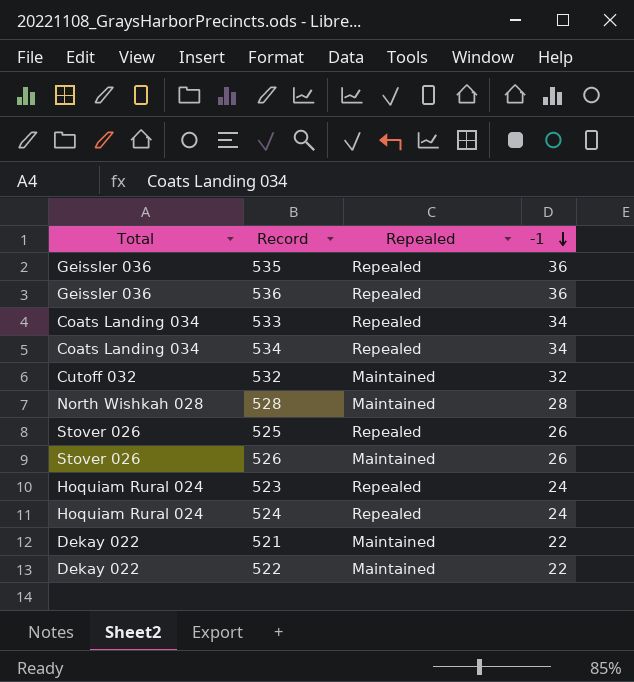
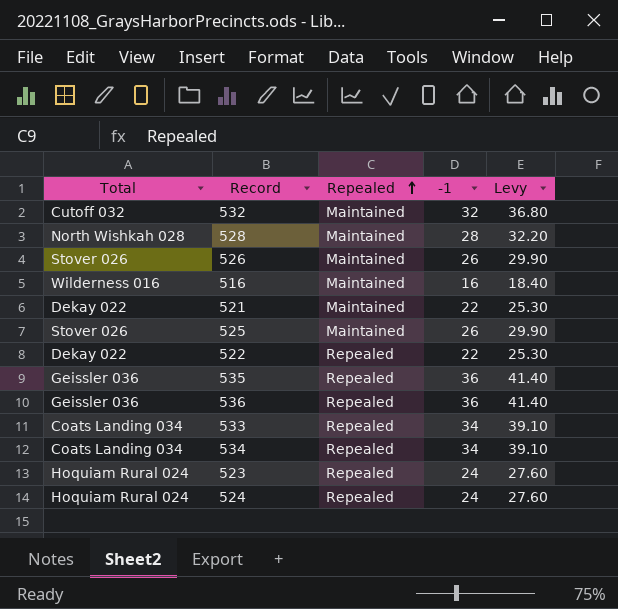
row order: -1 descending -> Repealed ascending
column Levy | formula: none -> [-1] * 1.15
row 516: none -> Wilderness 016 | Maintained | 16 | 18.40
525 | Repealed: Repealed -> Maintained
522 | Repealed: Maintained -> Repealed

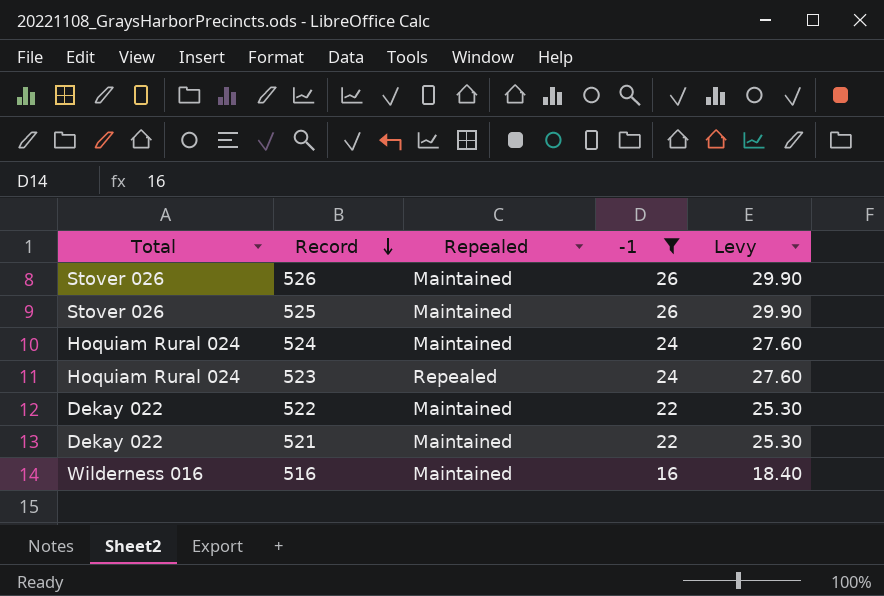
filter: none -> -1 <= 26
row order: Repealed ascending -> Record descending
524 | Repealed: Repealed -> Maintained
522 | Repealed: Repealed -> Maintained

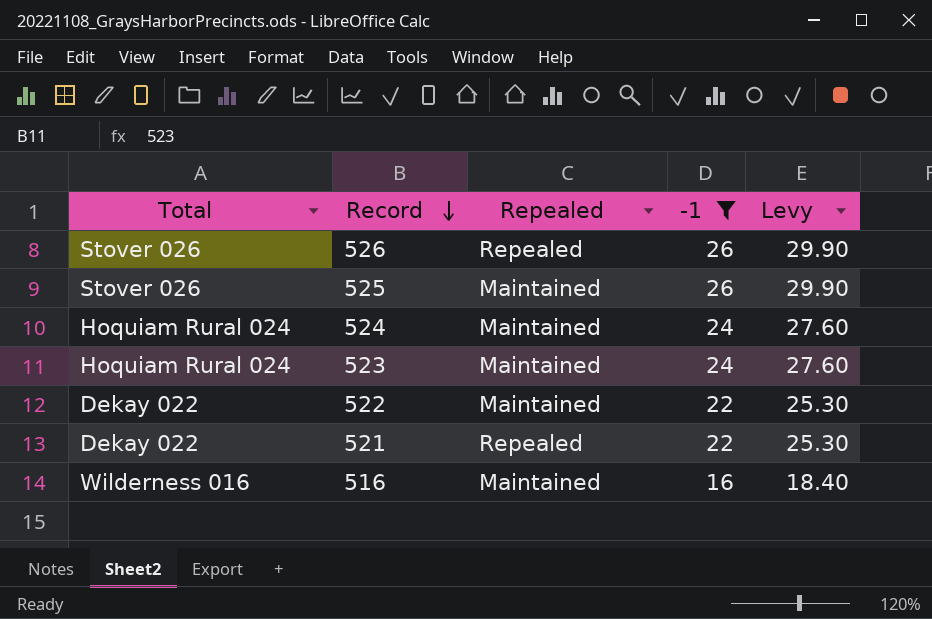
526 | Repealed: Maintained -> Repealed
523 | Repealed: Repealed -> Maintained
521 | Repealed: Maintained -> Repealed

